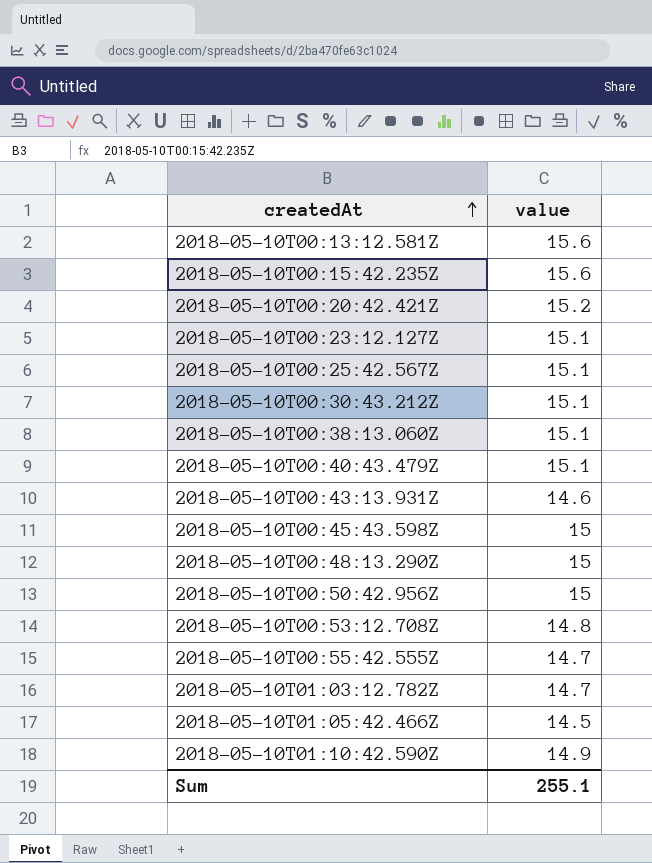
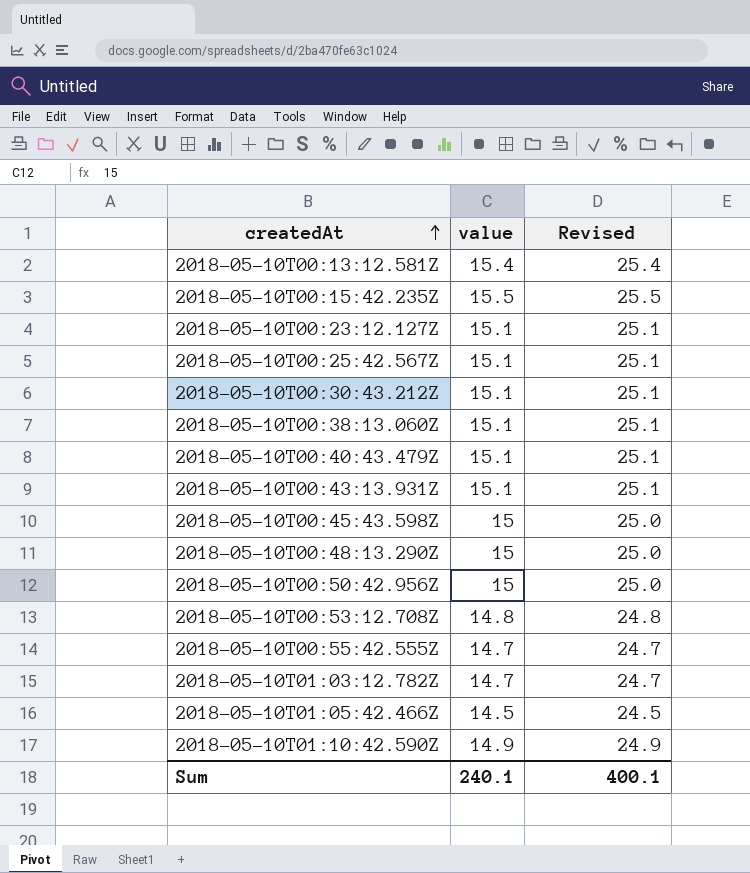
column Revised | formula: none -> [value] + 10
row 2018-05-10T00:20:42.421Z: 15.2 -> none
2018-05-10T00:13:12.581Z | value: 15.6 -> 15.4
2018-05-10T00:15:42.235Z | value: 15.6 -> 15.5
2018-05-10T00:43:13.931Z | value: 14.6 -> 15.1
Sum | value: 255.1 -> 240.1

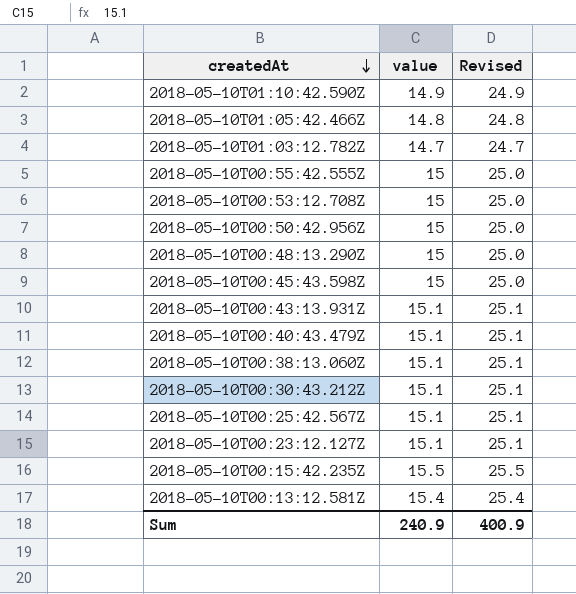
row order: createdAt ascending -> createdAt descending
2018-05-10T01:05:42.466Z | value: 14.5 -> 14.8
2018-05-10T01:05:42.466Z | Revised: 24.5 -> 24.8
2018-05-10T00:55:42.555Z | value: 14.7 -> 15
2018-05-10T00:55:42.555Z | Revised: 24.7 -> 25.0
2018-05-10T00:53:12.708Z | value: 14.8 -> 15
2018-05-10T00:53:12.708Z | Revised: 24.8 -> 25.0
Sum | value: 240.1 -> 240.9
Sum | Revised: 400.1 -> 400.9

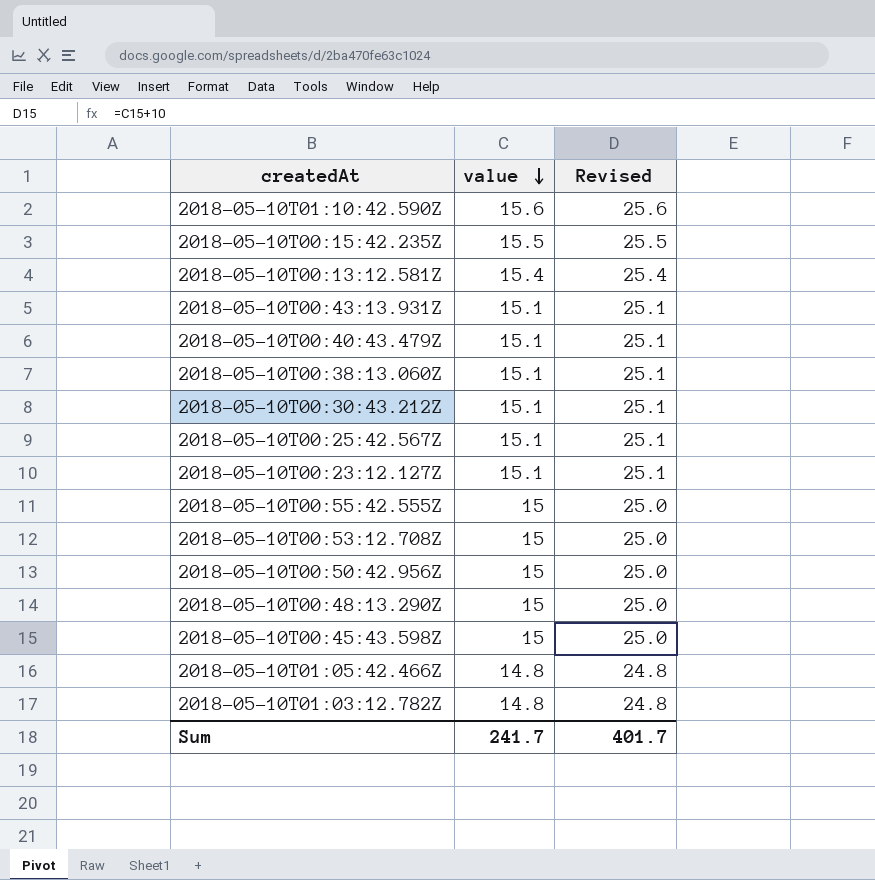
row order: createdAt descending -> value descending
2018-05-10T01:10:42.590Z | value: 14.9 -> 15.6
2018-05-10T01:10:42.590Z | Revised: 24.9 -> 25.6
2018-05-10T01:03:12.782Z | value: 14.7 -> 14.8
2018-05-10T01:03:12.782Z | Revised: 24.7 -> 24.8
Sum | value: 240.9 -> 241.7
Sum | Revised: 400.9 -> 401.7

